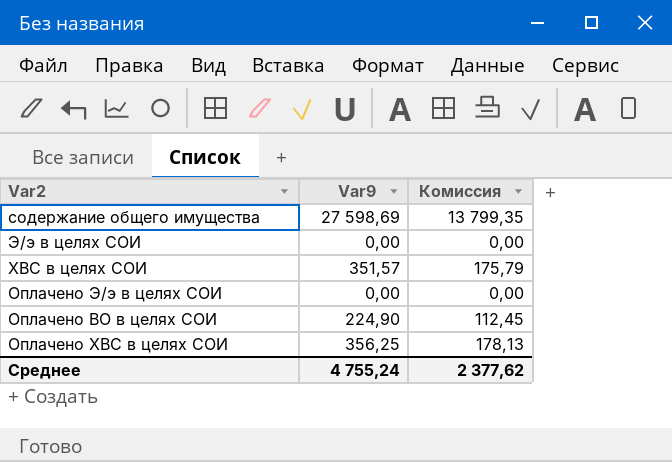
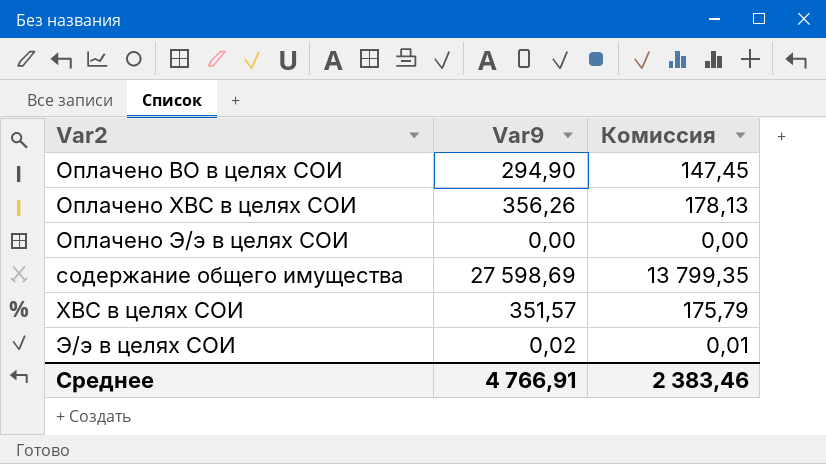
row order: none -> Var2 ascending
Оплачено ВО в целях СОИ | Var9: 224,90 -> 294,90
Оплачено ВО в целях СОИ | Комиссия: 112,45 -> 147,45
Оплачено ХВС в целях СОИ | Var9: 356,25 -> 356,26
Э/э в целях СОИ | Var9: 0,00 -> 0,02
Э/э в целях СОИ | Комиссия: 0,00 -> 0,01
Среднее | Var9: 4 755,24 -> 4 766,91
Среднее | Комиссия: 2 377,62 -> 2 383,46

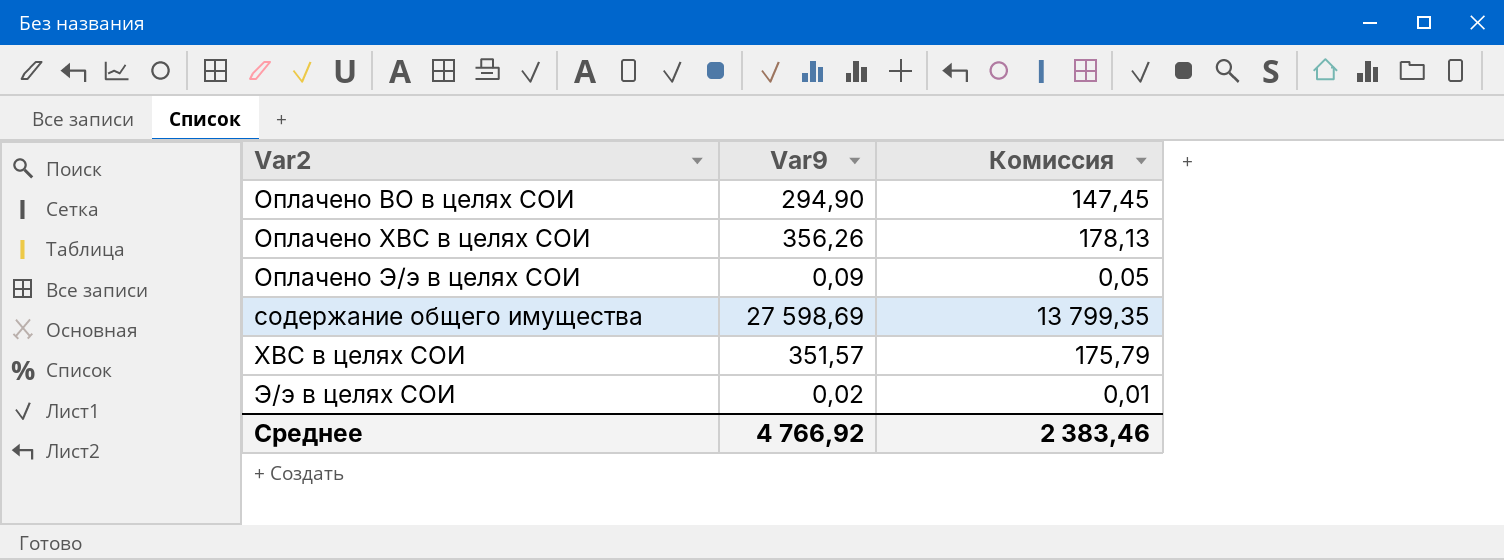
Оплачено Э/э в целях СОИ | Var9: 0,00 -> 0,09
Оплачено Э/э в целях СОИ | Комиссия: 0,00 -> 0,05
Среднее | Var9: 4 766,91 -> 4 766,92

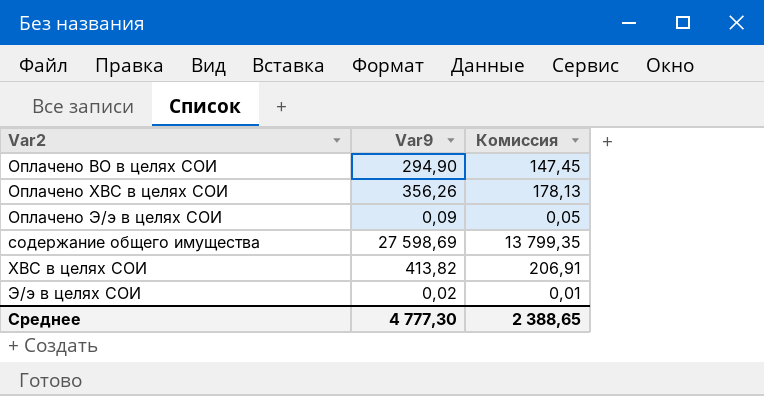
ХВС в целях СОИ | Var9: 351,57 -> 413,82
ХВС в целях СОИ | Комиссия: 175,79 -> 206,91
Среднее | Var9: 4 766,92 -> 4 777,30
Среднее | Комиссия: 2 383,46 -> 2 388,65

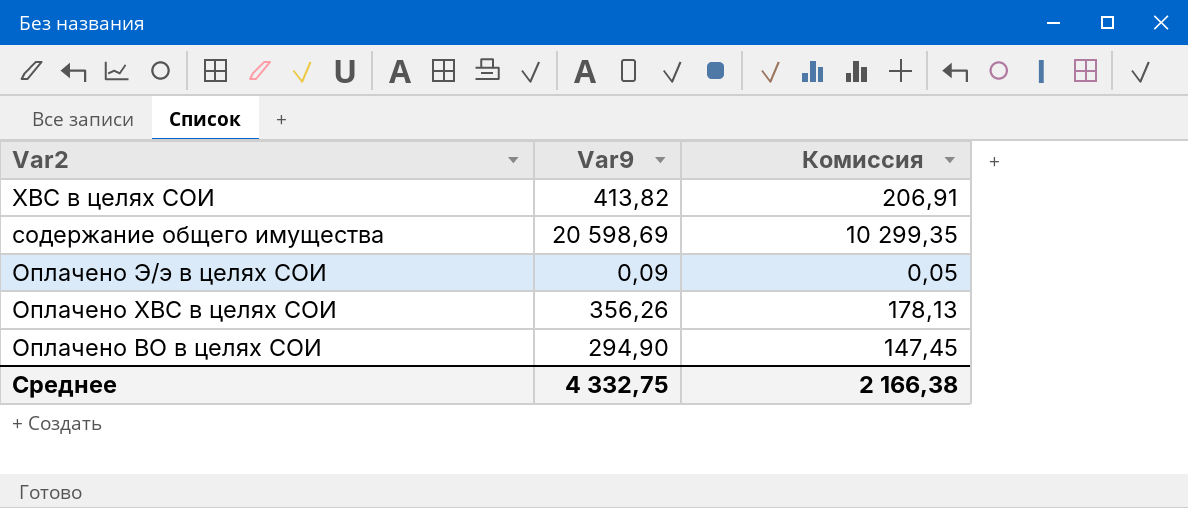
row order: Var2 ascending -> Var2 descending
row Э/э в целях СОИ: 0,02 | 0,01 -> none
содержание общего имущества | Var9: 27 598,69 -> 20 598,69
содержание общего имущества | Комиссия: 13 799,35 -> 10 299,35
Среднее | Var9: 4 777,30 -> 4 332,75
Среднее | Комиссия: 2 388,65 -> 2 166,38

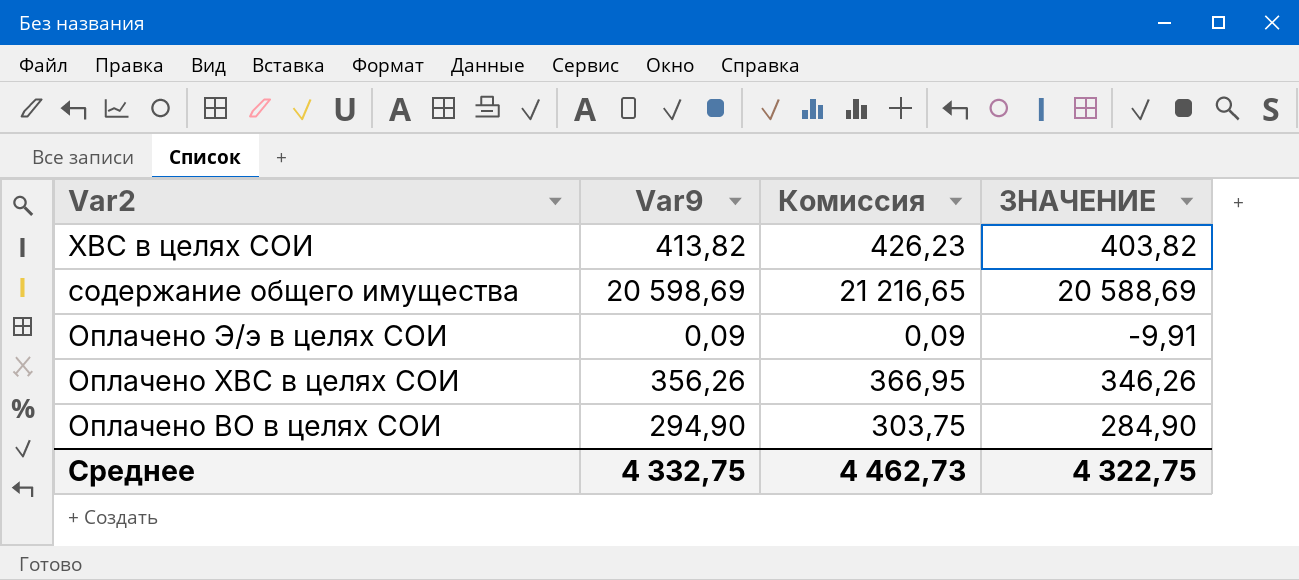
column Комиссия | formula: [Var9] * 0,5 -> [Var9] * 1,03
column ЗНАЧЕНИЕ | formula: none -> [Var9] - 10
Среднее | Комиссия: 2 166,38 -> 4 462,73

